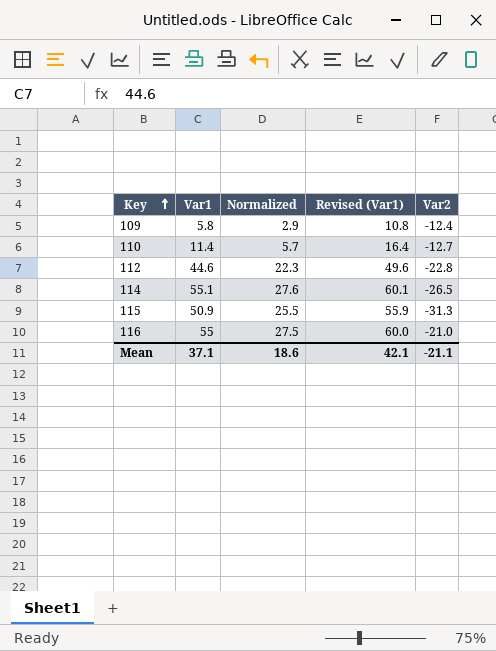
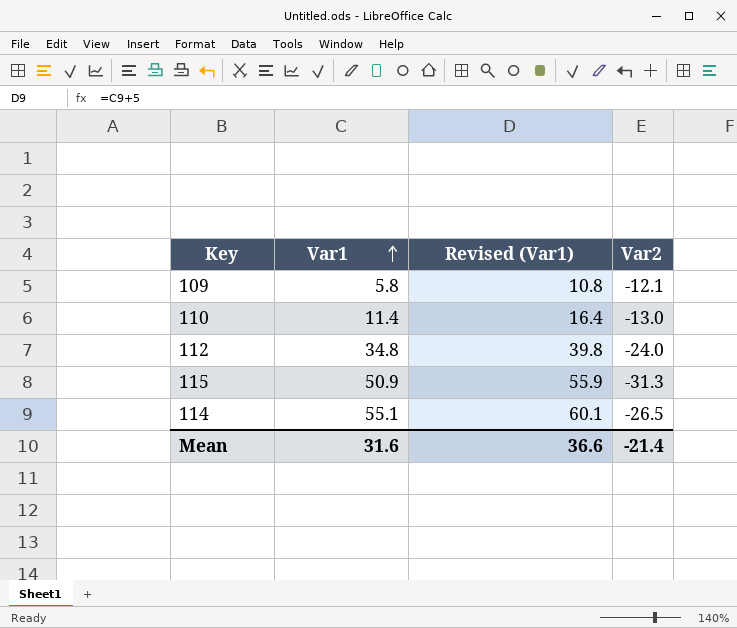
row order: Key ascending -> Var1 ascending
column Normalized | formula: [Var1] * 0.5 -> none
row 116: 55 | 27.5 | 60.0 | -21.0 -> none
109 | Var2: -12.4 -> -12.1
110 | Var2: -12.7 -> -13.0
112 | Var1: 44.6 -> 34.8
112 | Revised (Var1): 49.6 -> 39.8
112 | Var2: -22.8 -> -24.0
Mean | Var1: 37.1 -> 31.6
Mean | Revised (Var1): 42.1 -> 36.6
Mean | Var2: -21.1 -> -21.4

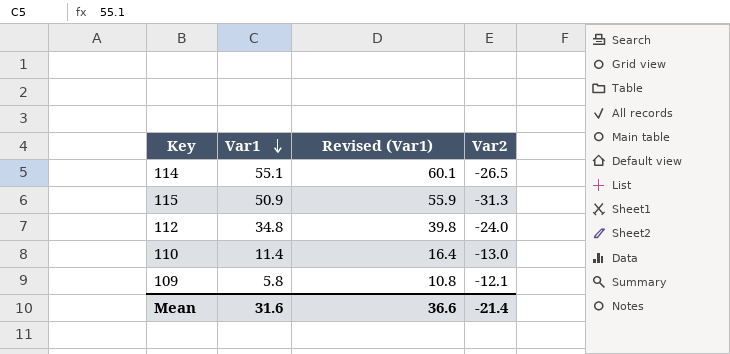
row order: Var1 ascending -> Var1 descending

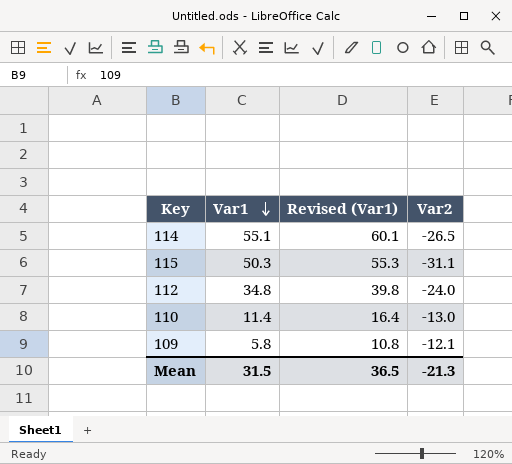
115 | Var1: 50.9 -> 50.3
115 | Revised (Var1): 55.9 -> 55.3
115 | Var2: -31.3 -> -31.1
Mean | Var1: 31.6 -> 31.5
Mean | Revised (Var1): 36.6 -> 36.5
Mean | Var2: -21.4 -> -21.3

